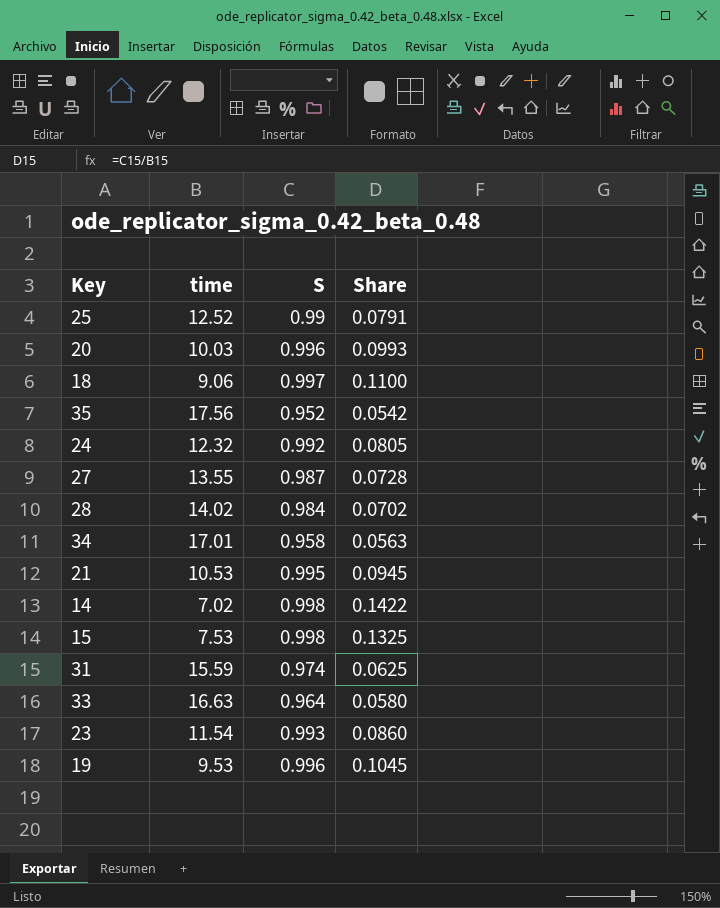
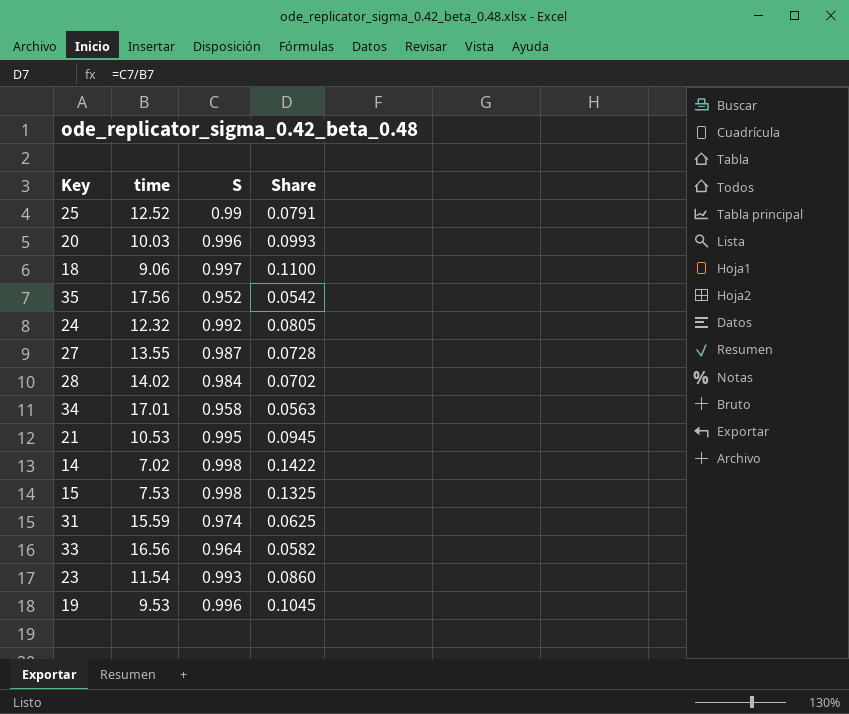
33 | time: 16.63 -> 16.56
33 | Share: 0.0580 -> 0.0582

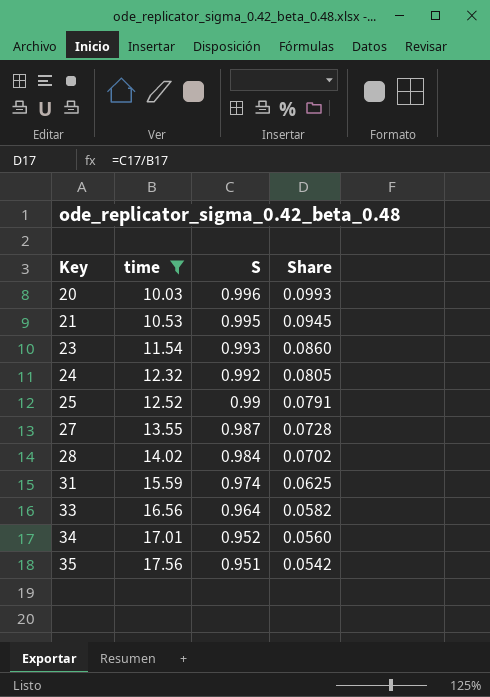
filter: none -> time >= 10.03
row order: none -> Key ascending
34 | S: 0.958 -> 0.952
34 | Share: 0.0563 -> 0.0560
35 | S: 0.952 -> 0.951

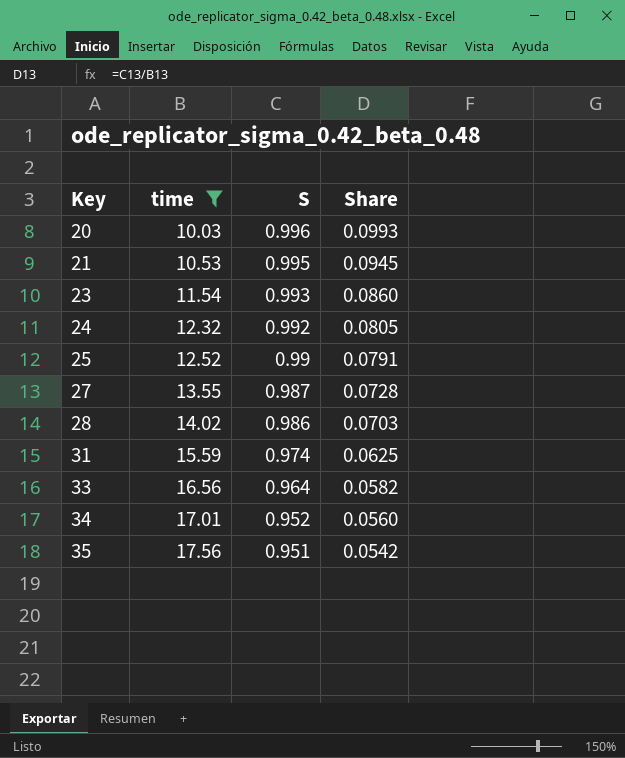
28 | S: 0.984 -> 0.986
28 | Share: 0.0702 -> 0.0703

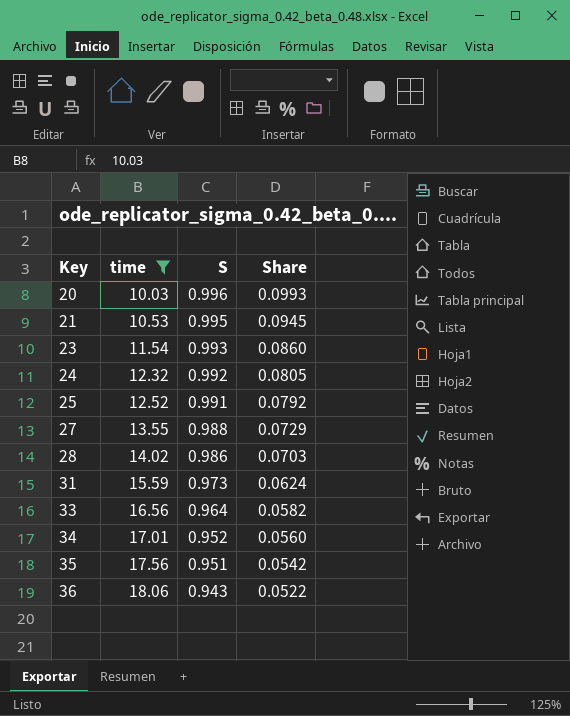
25 | S: 0.99 -> 0.991
25 | Share: 0.0791 -> 0.0792
27 | S: 0.987 -> 0.988
27 | Share: 0.0728 -> 0.0729
31 | S: 0.974 -> 0.973
31 | Share: 0.0625 -> 0.0624
row 36: none -> 18.06 | 0.943 | 0.0522

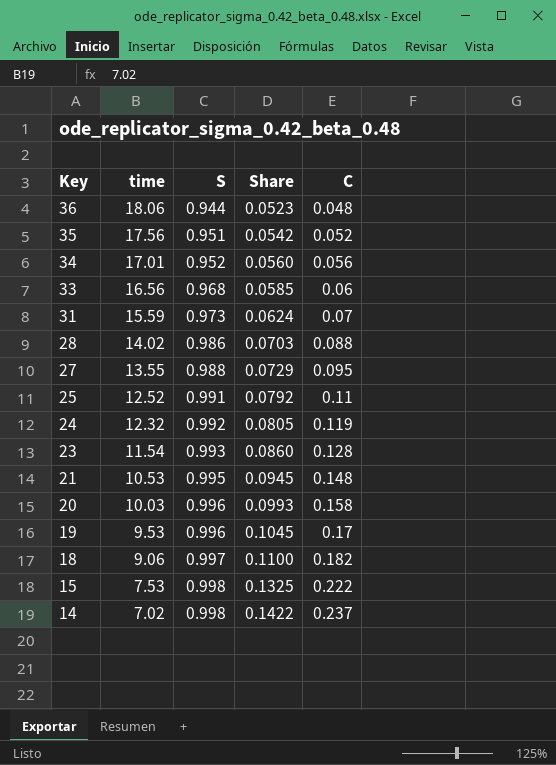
filter: time >= 10.03 -> none
row order: Key ascending -> Key descending
column C | position: none -> 5
36 | S: 0.943 -> 0.944
36 | Share: 0.0522 -> 0.0523
33 | S: 0.964 -> 0.968
33 | Share: 0.0582 -> 0.0585

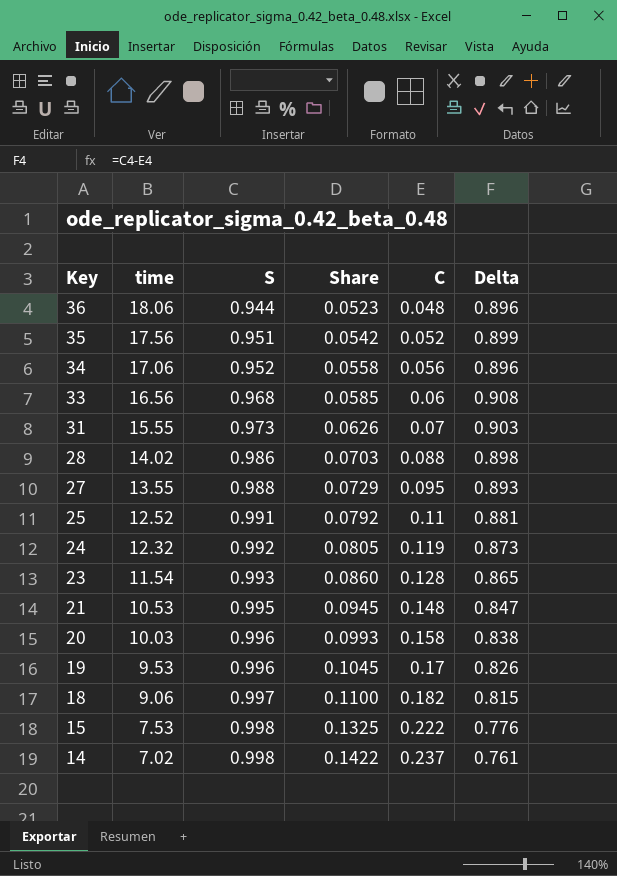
column Delta | formula: none -> [S] - [C]
34 | time: 17.01 -> 17.06
34 | Share: 0.0560 -> 0.0558
31 | time: 15.59 -> 15.55
31 | Share: 0.0624 -> 0.0626

